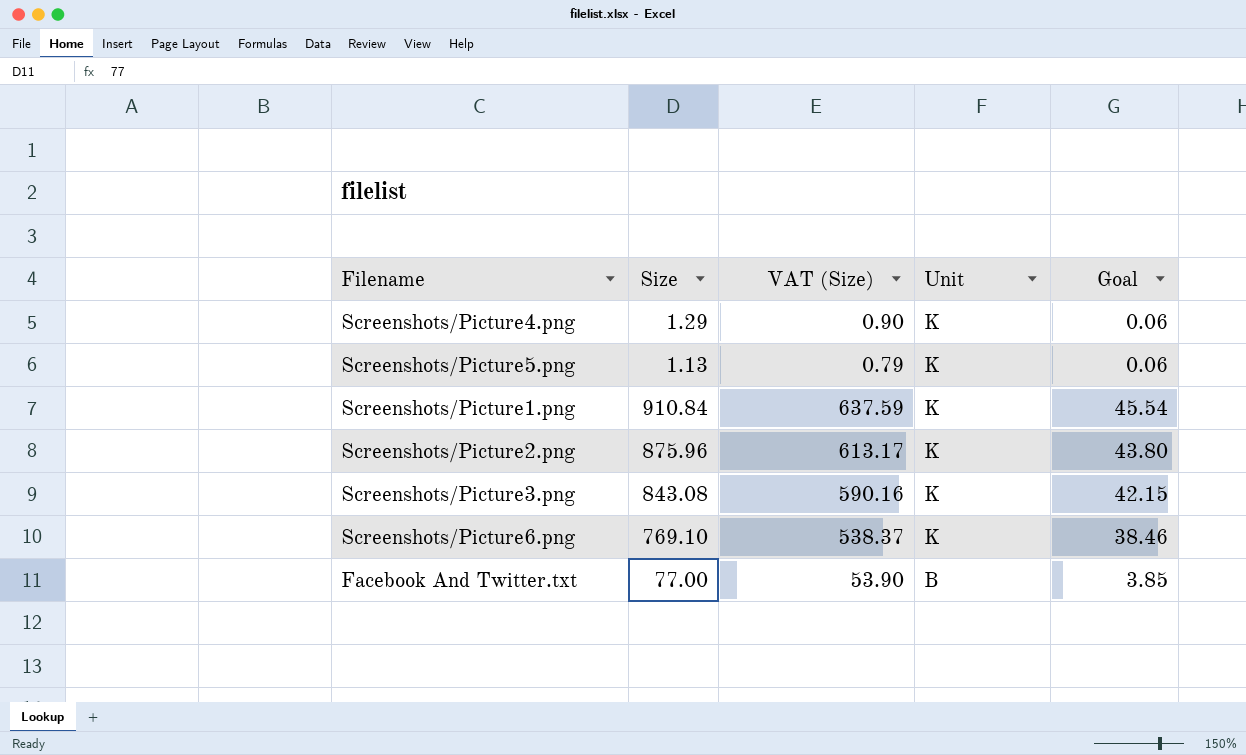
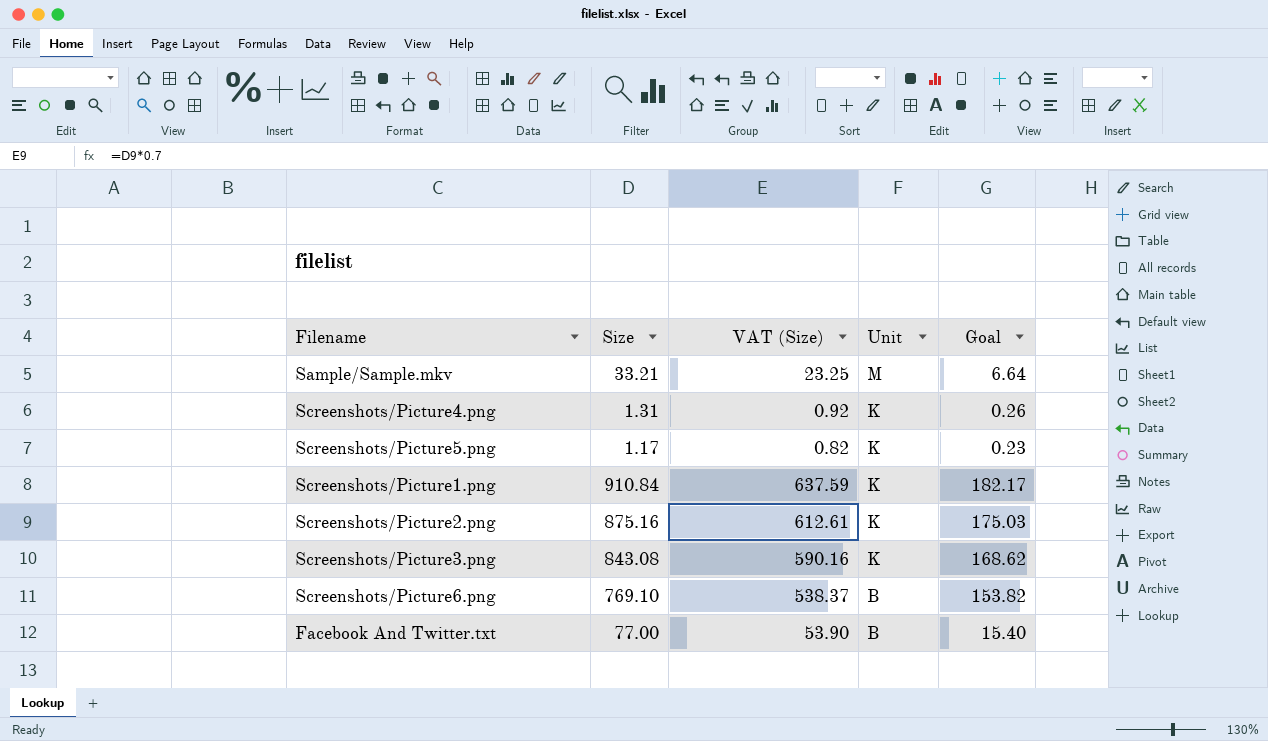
column Goal | formula: [Size] * 0.05 -> [Size] * 0.2
row Sample/Sample.mkv: none -> 33.21 | 23.25 | M | 6.64
Screenshots/Picture4.png | Size: 1.29 -> 1.31
Screenshots/Picture4.png | VAT (Size): 0.90 -> 0.92
Screenshots/Picture5.png | Size: 1.13 -> 1.17
Screenshots/Picture5.png | VAT (Size): 0.79 -> 0.82
Screenshots/Picture2.png | Size: 875.96 -> 875.16
Screenshots/Picture2.png | VAT (Size): 613.17 -> 612.61
Screenshots/Picture6.png | Unit: K -> B

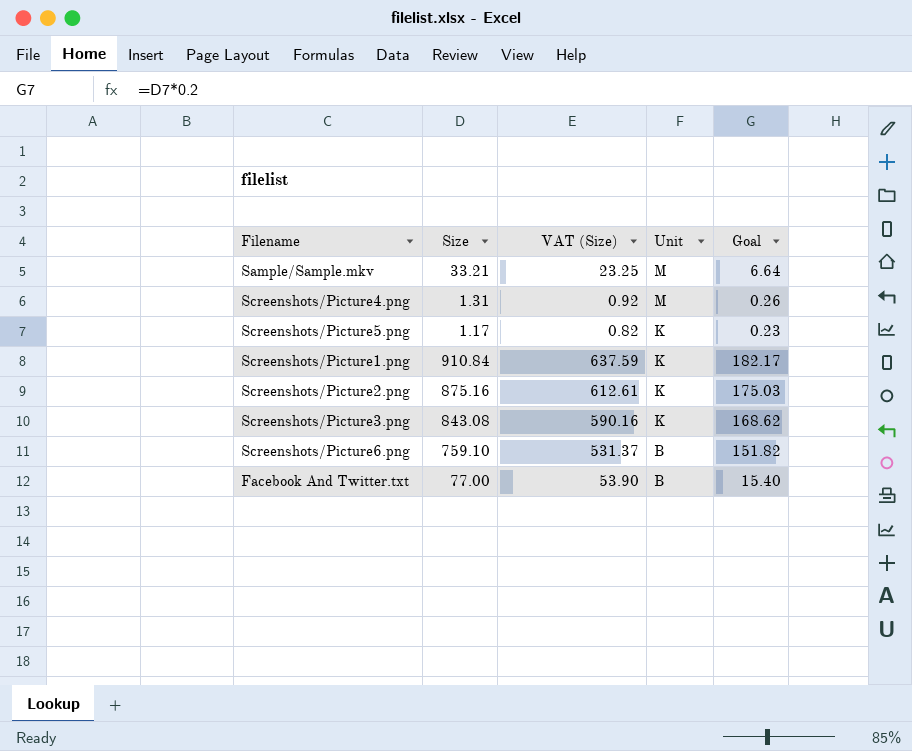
Screenshots/Picture4.png | Unit: K -> M
Screenshots/Picture6.png | Size: 769.10 -> 759.10
Screenshots/Picture6.png | VAT (Size): 538.37 -> 531.37
Screenshots/Picture6.png | Goal: 153.82 -> 151.82

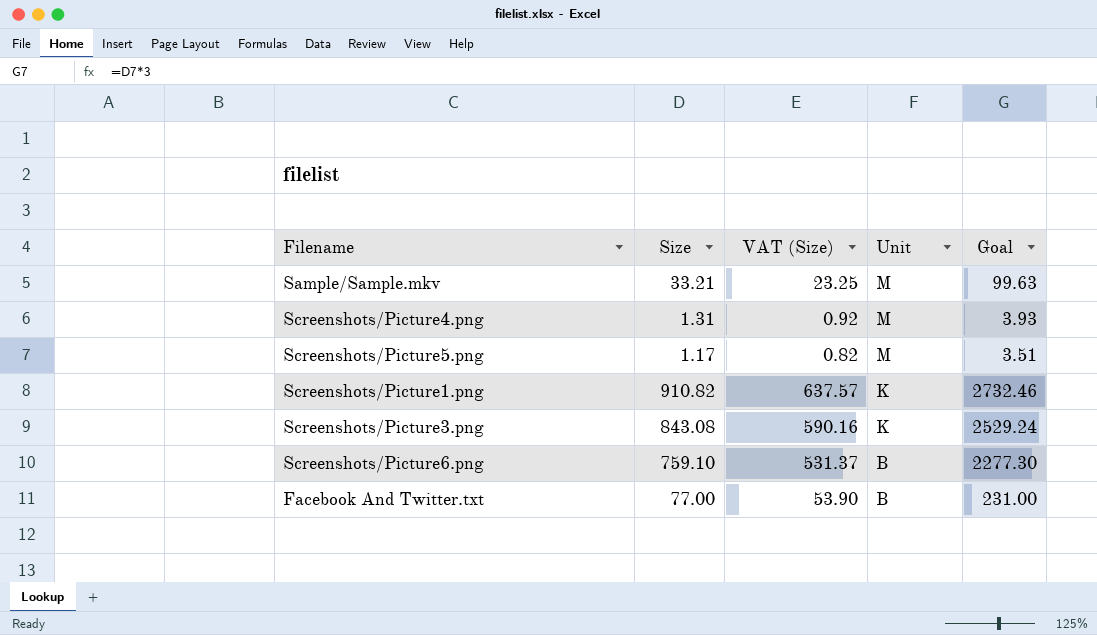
column Goal | formula: [Size] * 0.2 -> [Size] * 3
row Screenshots/Picture2.png: 875.16 | 612.61 | K | 175.03 -> none
Screenshots/Picture5.png | Unit: K -> M
Screenshots/Picture1.png | Size: 910.84 -> 910.82
Screenshots/Picture1.png | VAT (Size): 637.59 -> 637.57

